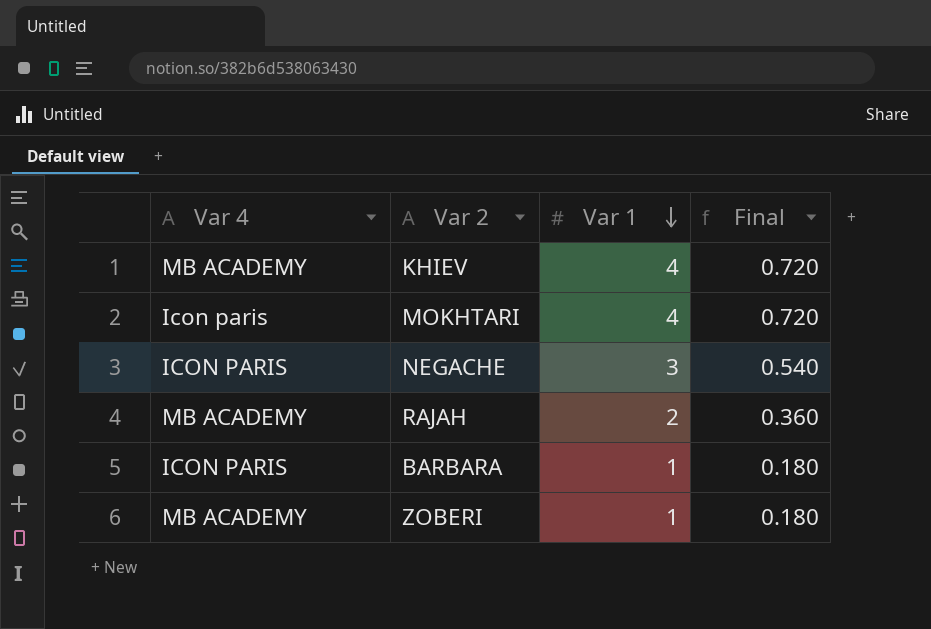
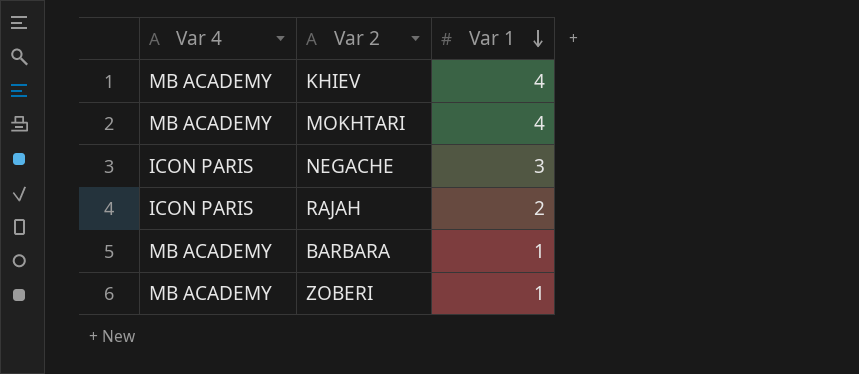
column Final | formula: [Var 1] * 0.18 -> none
MOKHTARI | Var 4: Icon paris -> MB ACADEMY
RAJAH | Var 4: MB ACADEMY -> ICON PARIS
BARBARA | Var 4: ICON PARIS -> MB ACADEMY

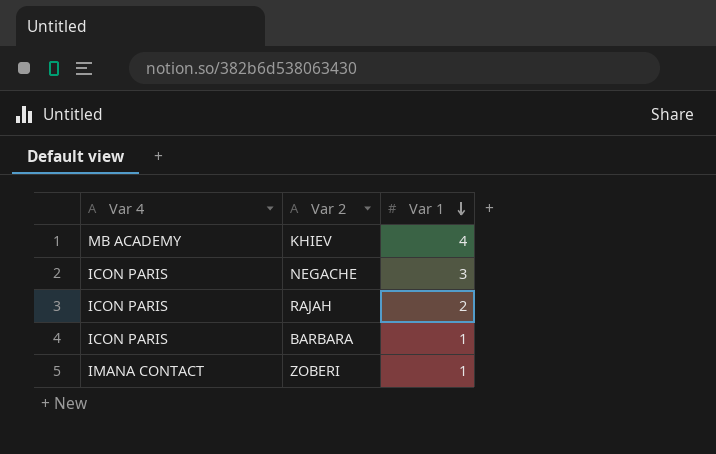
row MOKHTARI: MB ACADEMY | 4 -> none
BARBARA | Var 4: MB ACADEMY -> ICON PARIS
ZOBERI | Var 4: MB ACADEMY -> IMANA CONTACT

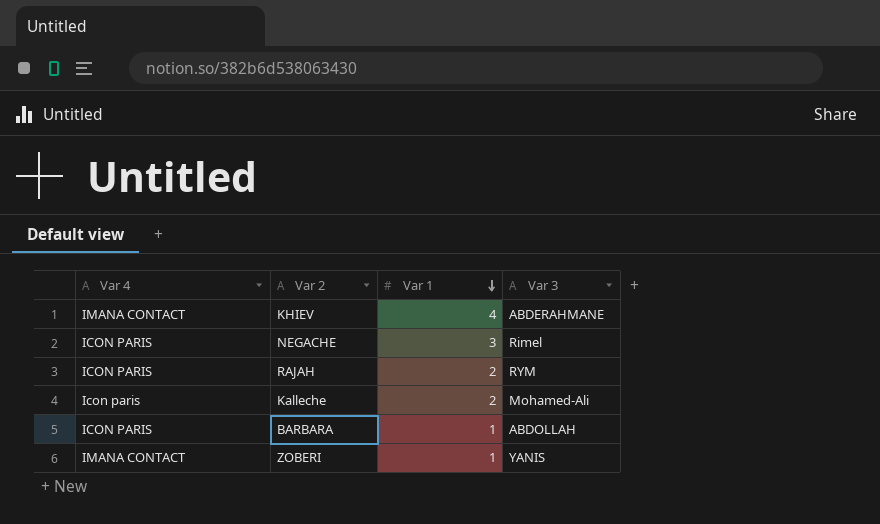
column Var 3 | position: none -> 4
KHIEV | Var 4: MB ACADEMY -> IMANA CONTACT
row Kalleche: none -> Icon paris | 2 | Mohamed-Ali

